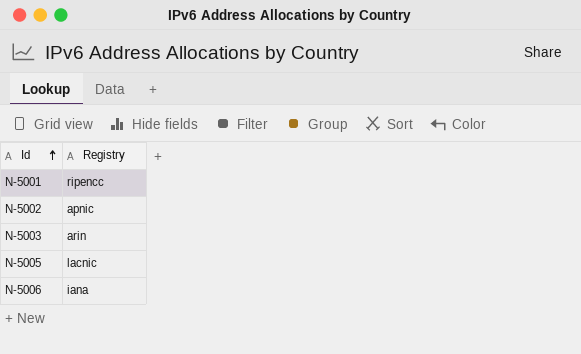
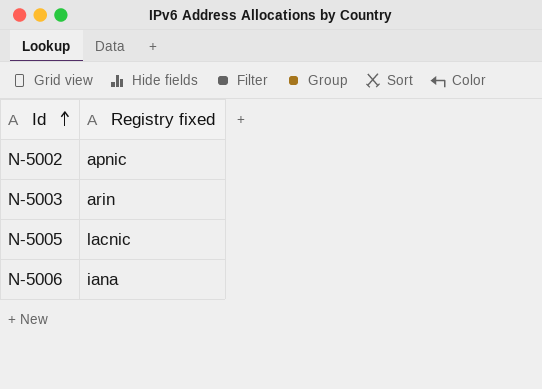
column name: Registry -> Registry fixed
row N-5001: ripencc -> none

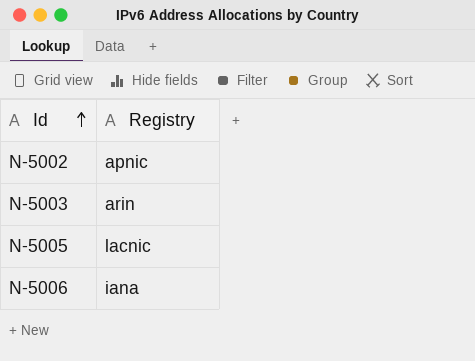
column name: Registry fixed -> Registry

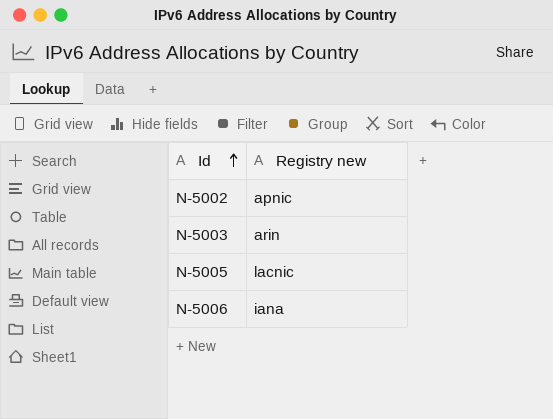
column name: Registry -> Registry new

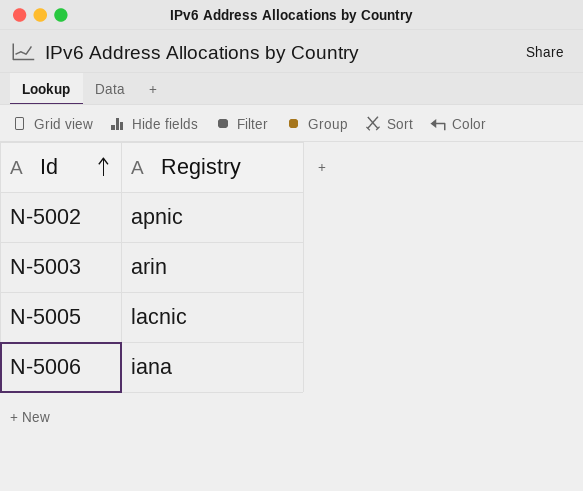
column name: Registry new -> Registry

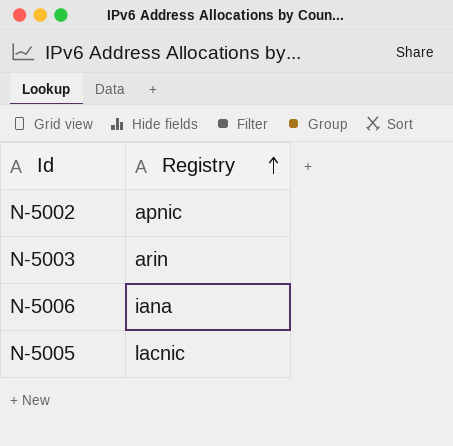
row order: Id ascending -> Registry ascending

